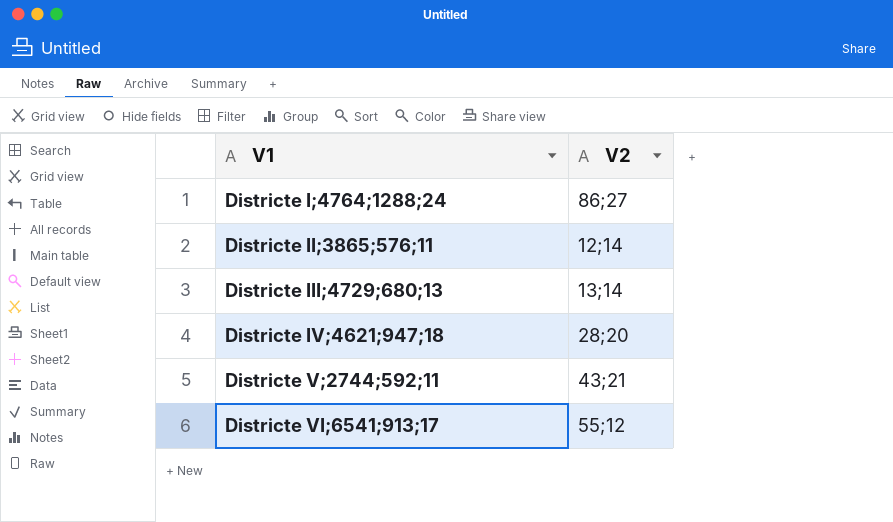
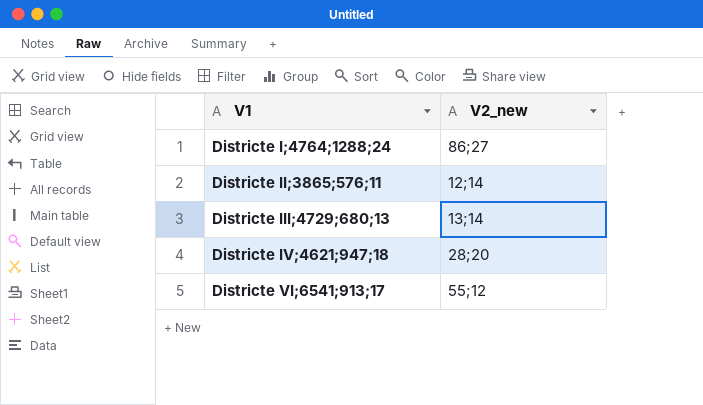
column name: V2 -> V2_new
row Districte V;2744;592;11: 43;21 -> none

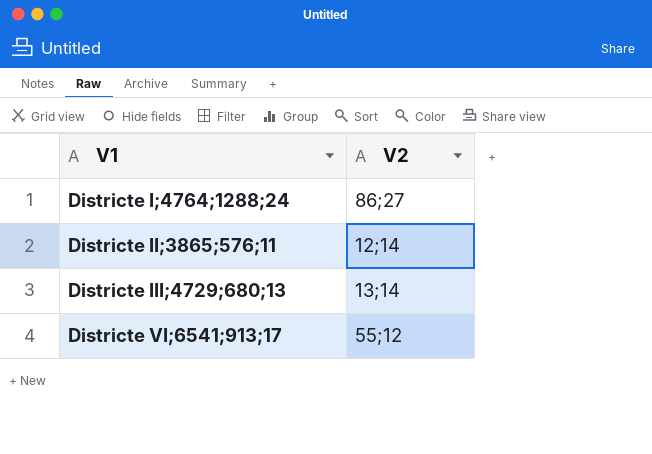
column name: V2_new -> V2
row Districte IV;4621;947;18: 28;20 -> none

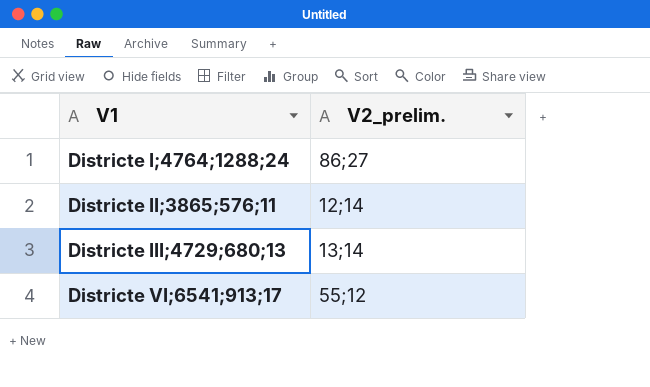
column name: V2 -> V2_prelim.

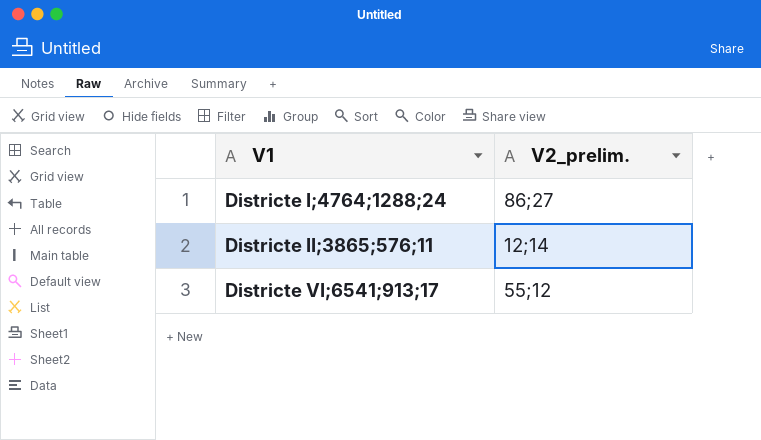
row Districte III;4729;680;13: 13;14 -> none

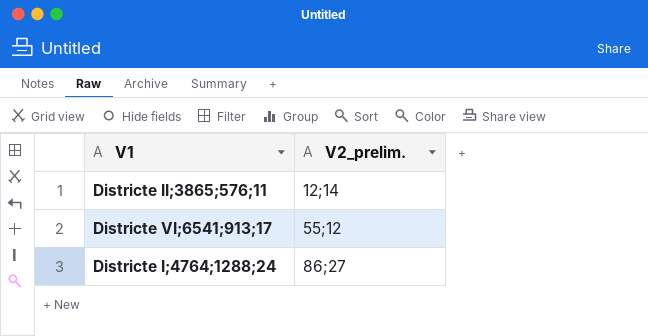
row order: V1 ascending -> V2_prelim. ascending

